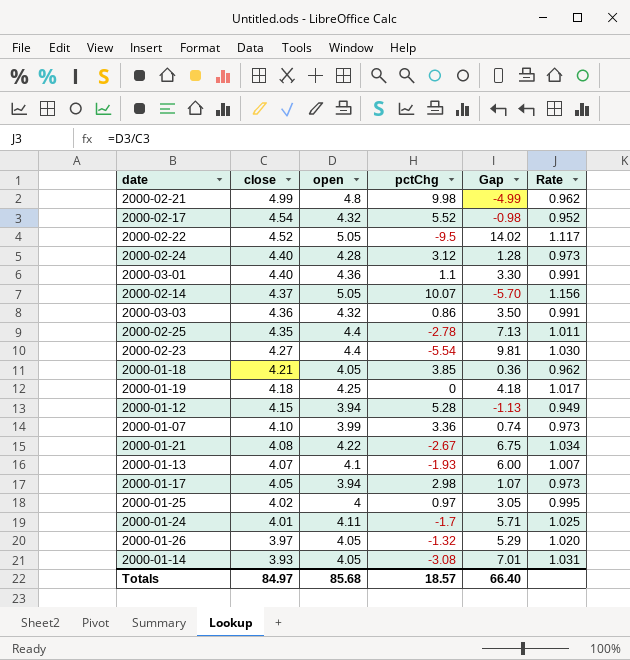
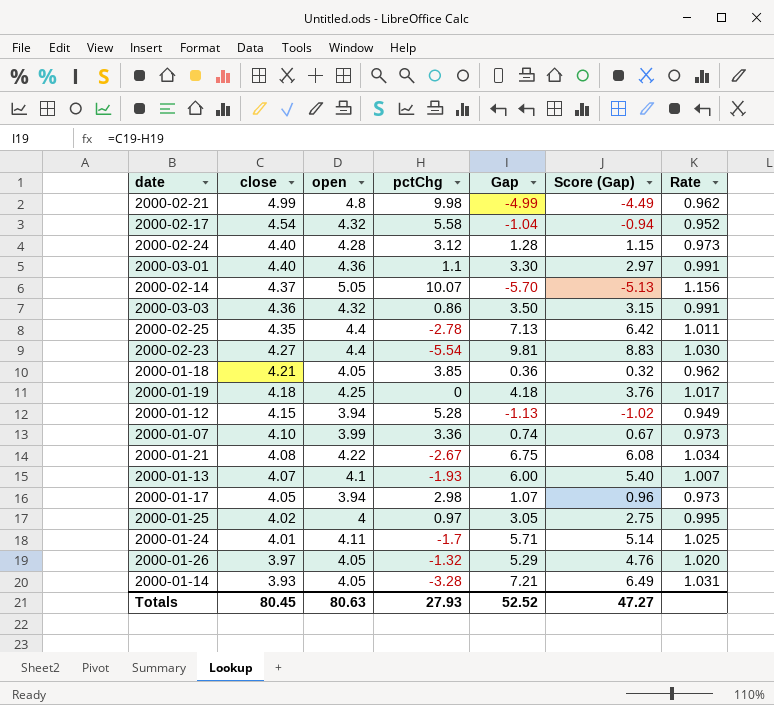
column Score (Gap) | formula: none -> [Gap] * 0.9
row 2000-02-22: 4.52 | 5.05 | -9.5 | 14.02 | 1.117 -> none
2000-02-17 | pctChg: 5.52 -> 5.58
2000-02-17 | Gap: -0.98 -> -1.04
2000-01-14 | pctChg: -3.08 -> -3.28
2000-01-14 | Gap: 7.01 -> 7.21
Totals | close: 84.97 -> 80.45
Totals | open: 85.68 -> 80.63
Totals | pctChg: 18.57 -> 27.93
Totals | Gap: 66.40 -> 52.52

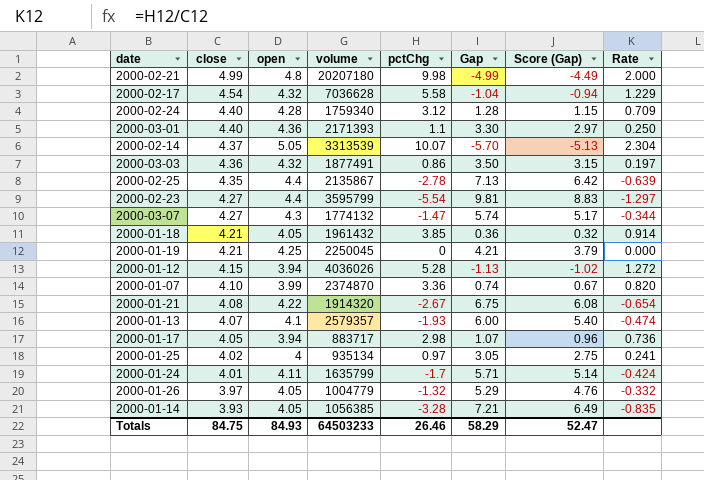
column volume | position: none -> 4
column Rate | formula: [open] / [close] -> [pctChg] / [close]
row 2000-03-07: none -> 4.27 | 4.3 | 1774132 | -1.47 | 5.74 | 5.17 | -0.344
2000-01-19 | close: 4.18 -> 4.21
2000-01-19 | Gap: 4.18 -> 4.21
2000-01-19 | Score (Gap): 3.76 -> 3.79
Totals | close: 80.45 -> 84.75
Totals | open: 80.63 -> 84.93
Totals | pctChg: 27.93 -> 26.46
Totals | Gap: 52.52 -> 58.29
Totals | Score (Gap): 47.27 -> 52.47

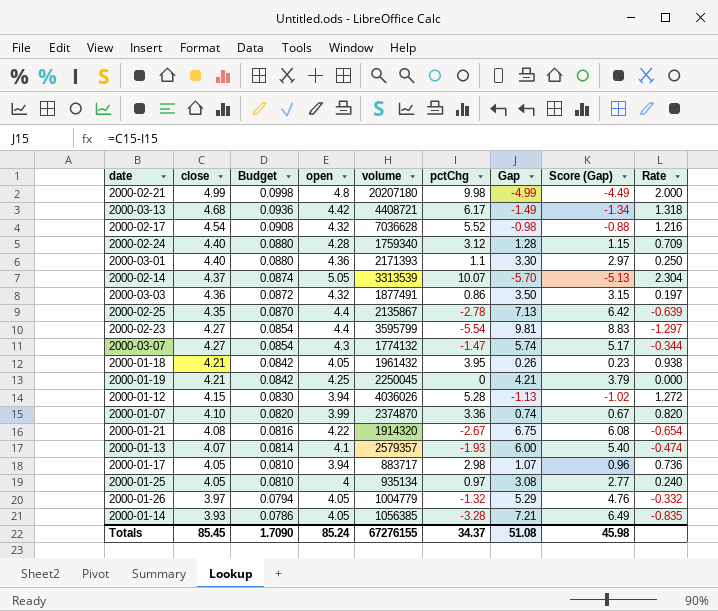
column Budget | formula: none -> [close] * 0.02
row 2000-01-24: 4.01 | 4.11 | 1635799 | -1.7 | 5.71 | 5.14 | -0.424 -> none
row 2000-03-13: none -> 4.68 | 0.0936 | 4.42 | 4408721 | 6.17 | -1.49 | -1.34 | 1.318
2000-02-17 | pctChg: 5.58 -> 5.52
2000-02-17 | Gap: -1.04 -> -0.98
2000-02-17 | Score (Gap): -0.94 -> -0.88
2000-02-17 | Rate: 1.229 -> 1.216
2000-01-18 | pctChg: 3.85 -> 3.95
2000-01-18 | Gap: 0.36 -> 0.26
2000-01-18 | Score (Gap): 0.32 -> 0.23
2000-01-18 | Rate: 0.914 -> 0.938
2000-01-25 | close: 4.02 -> 4.05
2000-01-25 | Gap: 3.05 -> 3.08
2000-01-25 | Score (Gap): 2.75 -> 2.77
2000-01-25 | Rate: 0.241 -> 0.240
Totals | close: 84.75 -> 85.45
Totals | open: 84.93 -> 85.24
Totals | volume: 64503233 -> 67276155
Totals | pctChg: 26.46 -> 34.37
Totals | Gap: 58.29 -> 51.08
Totals | Score (Gap): 52.47 -> 45.98

